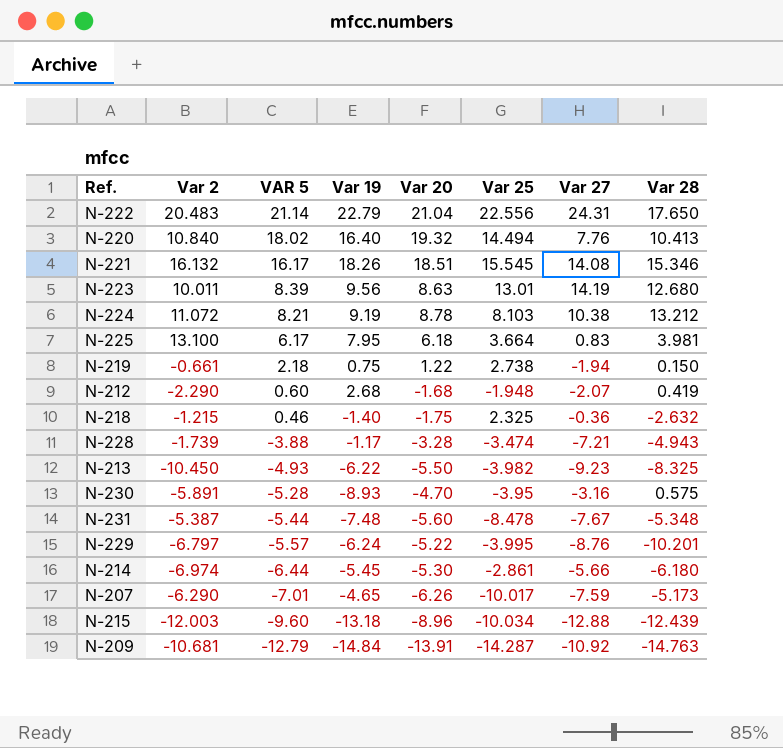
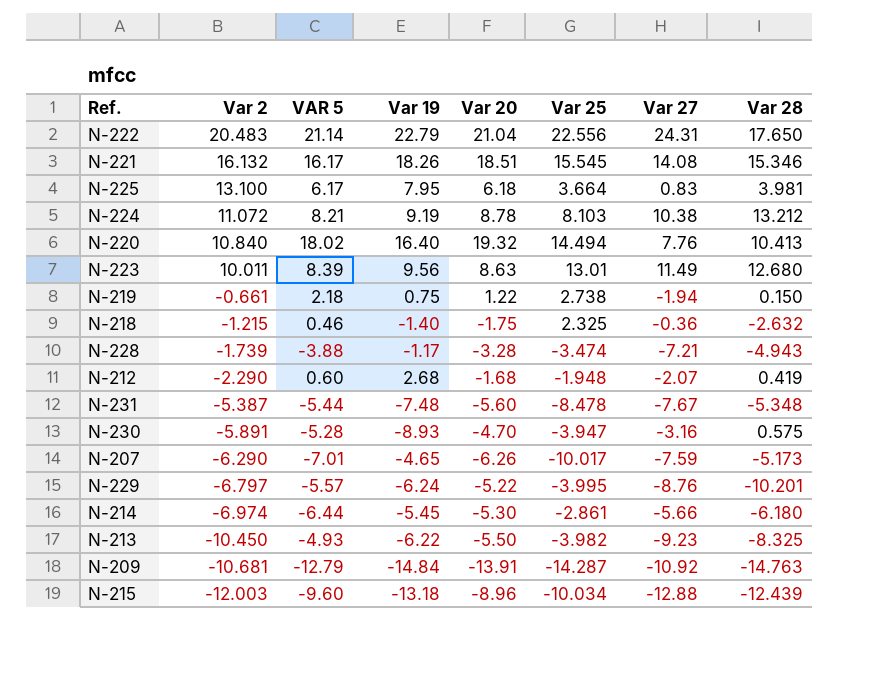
row order: VAR 5 descending -> Var 2 descending
N-223 | Var 27: 14.19 -> 11.49
N-230 | Var 25: -3.95 -> -3.947

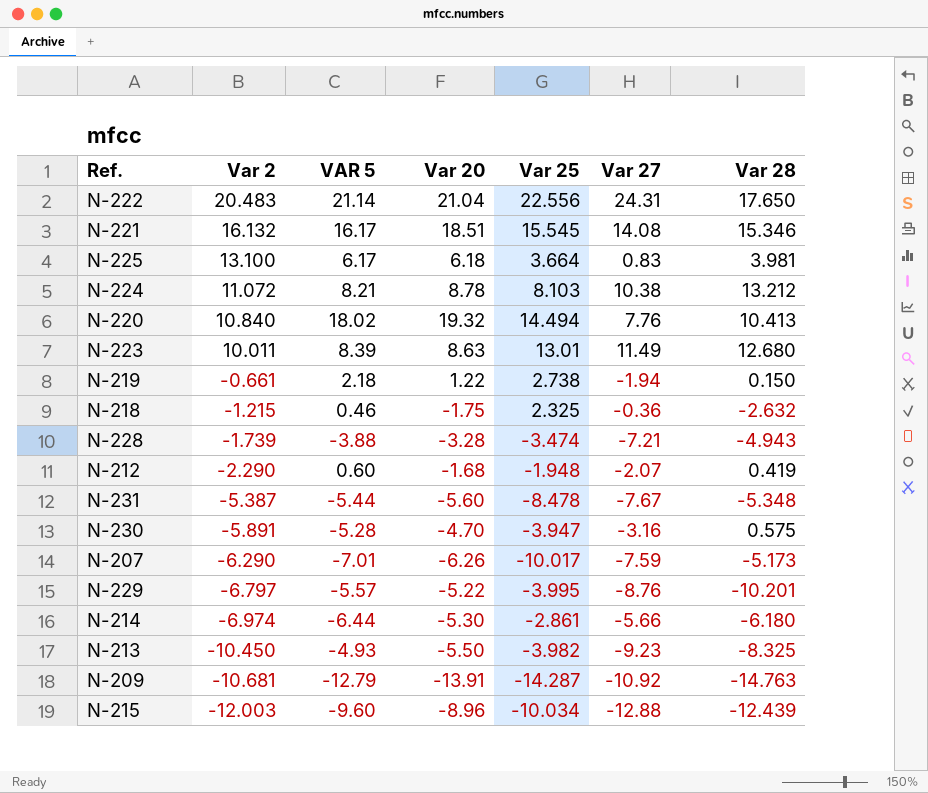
column Var 19 | position: 4 -> none

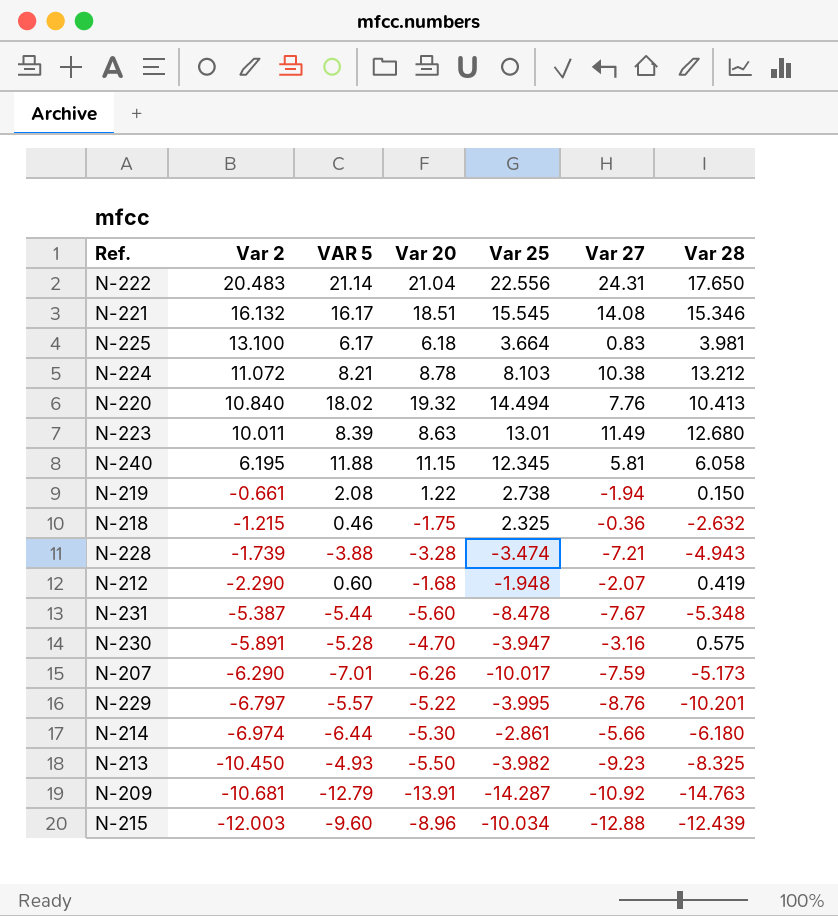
row N-240: none -> 6.195 | 11.88 | 11.15 | 12.345 | 5.81 | 6.058
N-219 | VAR 5: 2.18 -> 2.08

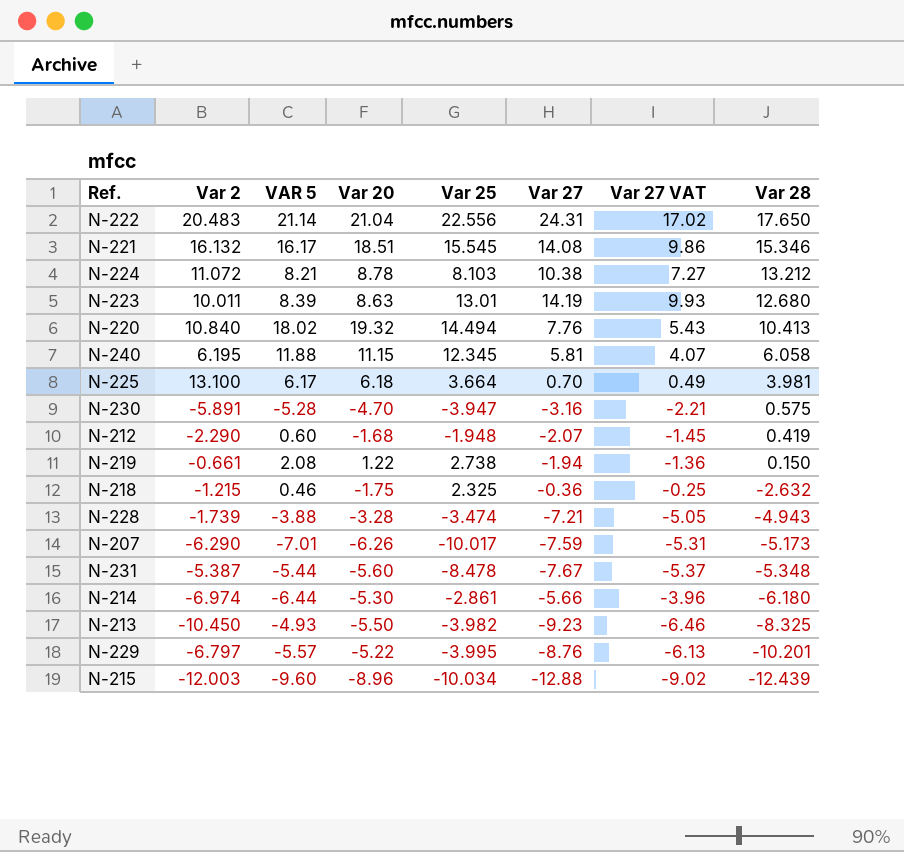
row order: Var 2 descending -> Var 28 descending
column Var 27 VAT | formula: none -> [Var 27] * 0.7
row N-209: -10.681 | -12.79 | -13.91 | -14.287 | -10.92 | -14.763 -> none
N-223 | Var 27: 11.49 -> 14.19
N-225 | Var 27: 0.83 -> 0.70

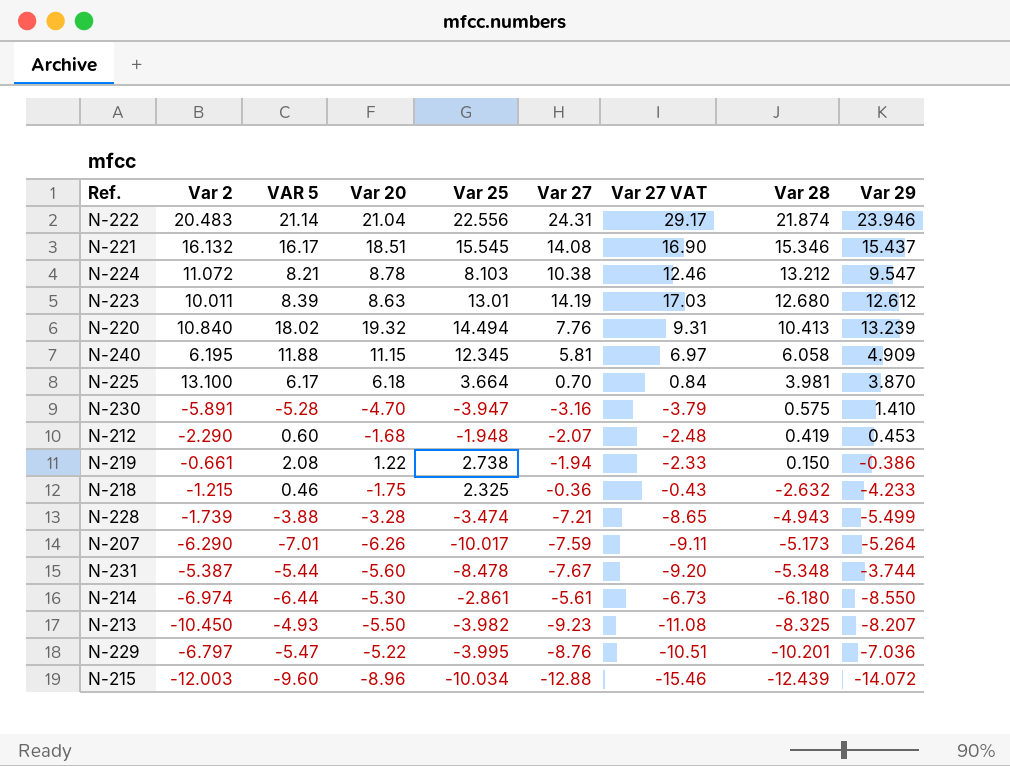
column Var 27 VAT | formula: [Var 27] * 0.7 -> [Var 27] * 1.2
column Var 29 | position: none -> 9
N-222 | Var 28: 17.650 -> 21.874
N-214 | Var 27: -5.66 -> -5.61
N-229 | VAR 5: -5.57 -> -5.47

